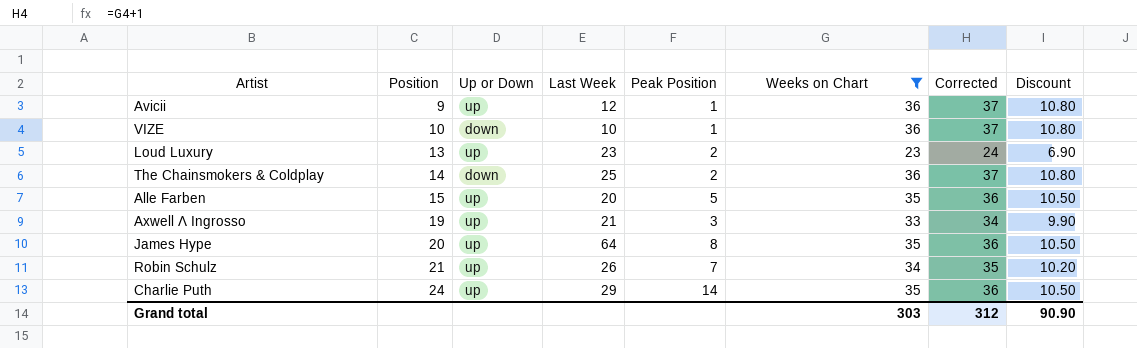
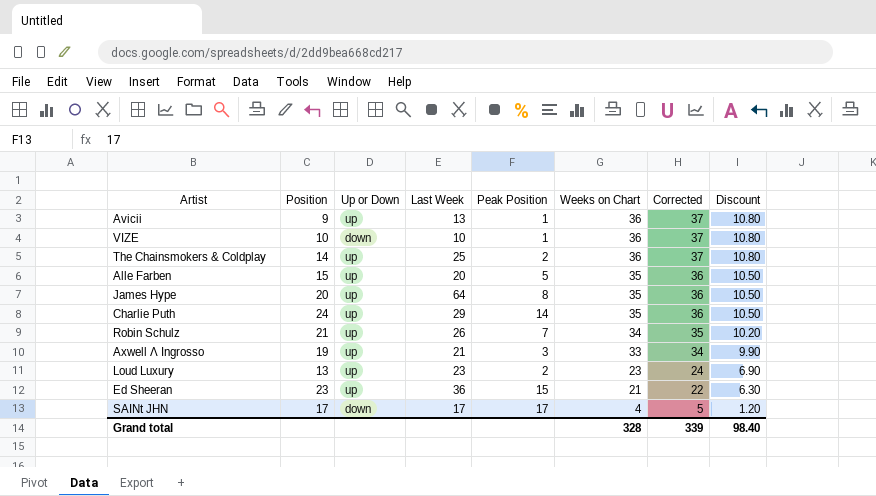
filter: Weeks on Chart >= 23 -> none
row order: Position ascending -> Weeks on Chart descending
Avicii | Last Week: 12 -> 13
The Chainsmokers & Coldplay | Up or Down: down -> up
Grand total | Weeks on Chart: 303 -> 328
Grand total | Corrected: 312 -> 339
Grand total | Discount: 90.90 -> 98.40

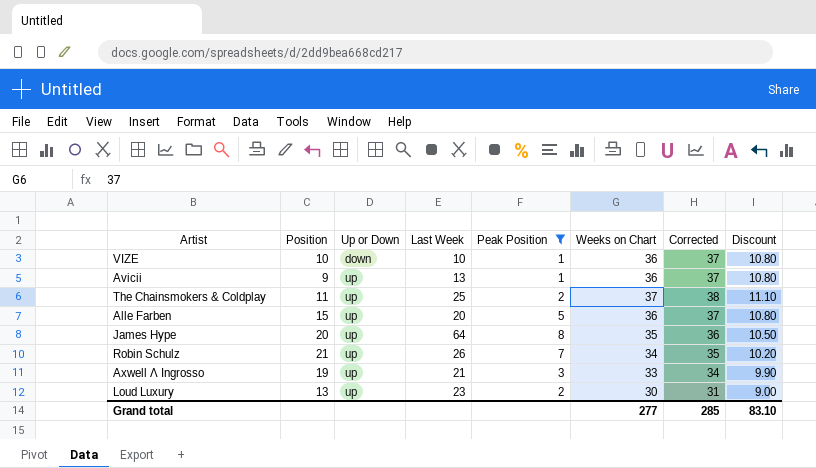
filter: none -> Peak Position <= 8
row order: Weeks on Chart descending -> Up or Down ascending
The Chainsmokers & Coldplay | Position: 14 -> 11
The Chainsmokers & Coldplay | Weeks on Chart: 36 -> 37
The Chainsmokers & Coldplay | Corrected: 37 -> 38
The Chainsmokers & Coldplay | Discount: 10.80 -> 11.10
Alle Farben | Weeks on Chart: 35 -> 36
Alle Farben | Corrected: 36 -> 37
Alle Farben | Discount: 10.50 -> 10.80
Loud Luxury | Weeks on Chart: 23 -> 30
Loud Luxury | Corrected: 24 -> 31
Loud Luxury | Discount: 6.90 -> 9.00
Grand total | Weeks on Chart: 328 -> 277
Grand total | Corrected: 339 -> 285
Grand total | Discount: 98.40 -> 83.10

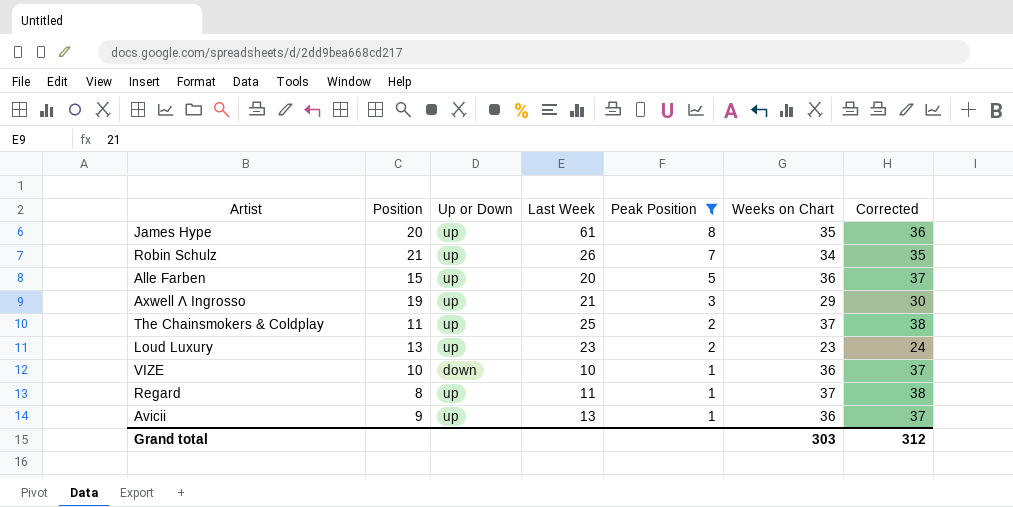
row order: Up or Down ascending -> Peak Position descending
column Discount | formula: [Weeks on Chart] * 0.3 -> none
James Hype | Last Week: 64 -> 61
Axwell Λ Ingrosso | Weeks on Chart: 33 -> 29
Axwell Λ Ingrosso | Corrected: 34 -> 30
Loud Luxury | Weeks on Chart: 30 -> 23
Loud Luxury | Corrected: 31 -> 24
row Regard: none -> 8 | up | 11 | 1 | 37 | 38
Grand total | Weeks on Chart: 277 -> 303
Grand total | Corrected: 285 -> 312

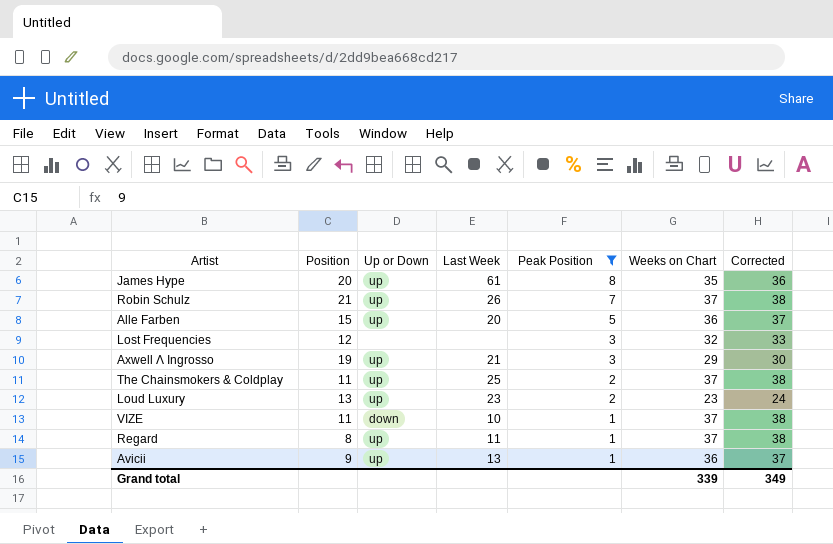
Robin Schulz | Weeks on Chart: 34 -> 37
Robin Schulz | Corrected: 35 -> 38
row Lost Frequencies: none -> 12 | none | none | 3 | 32 | 33
VIZE | Position: 10 -> 11
VIZE | Weeks on Chart: 36 -> 37
VIZE | Corrected: 37 -> 38
Grand total | Weeks on Chart: 303 -> 339
Grand total | Corrected: 312 -> 349

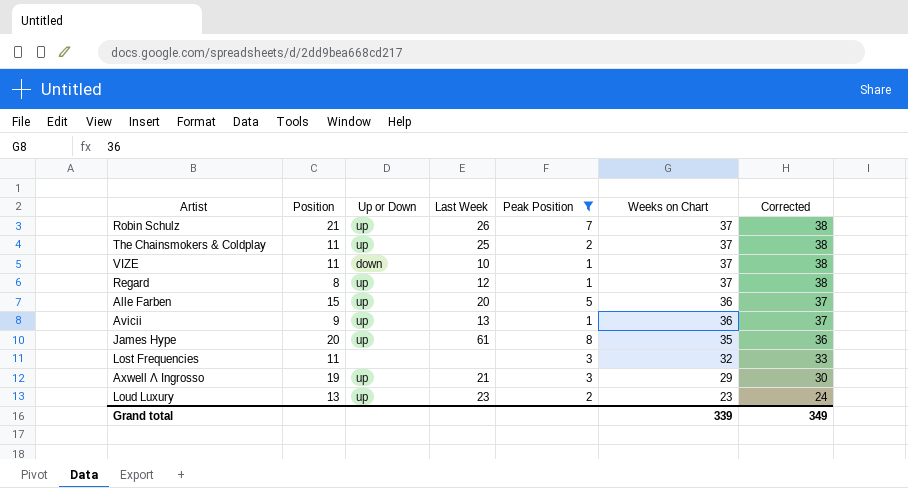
row order: Peak Position descending -> Weeks on Chart descending
Regard | Last Week: 11 -> 12
Lost Frequencies | Position: 12 -> 11

